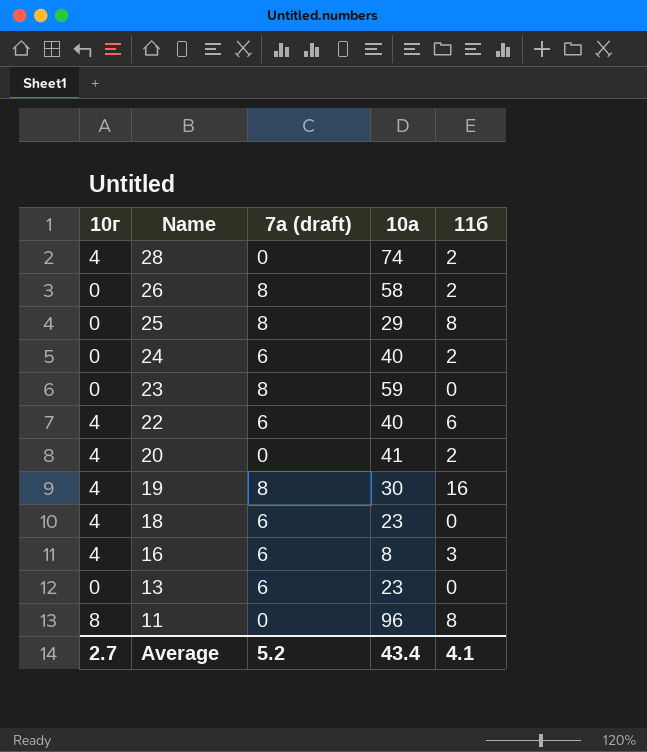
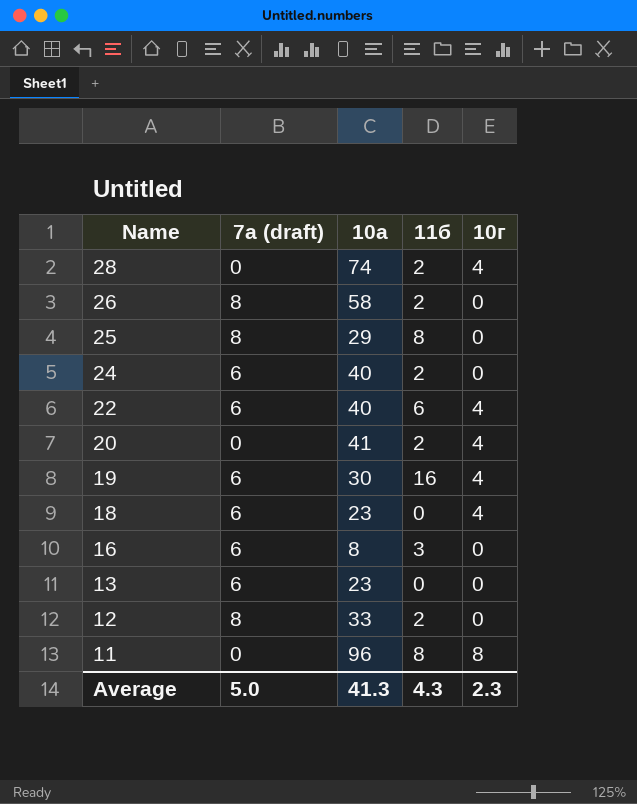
column 10г | position: 1 -> 5
row 23: 0 | 8 | 59 | 0 -> none
19 | 7а (draft): 8 -> 6
16 | 10г: 4 -> 0
row 12: none -> 8 | 33 | 2 | 0
Average | 7а (draft): 5.2 -> 5.0
Average | 10а: 43.4 -> 41.3
Average | 11б: 4.1 -> 4.3
Average | 10г: 2.7 -> 2.3

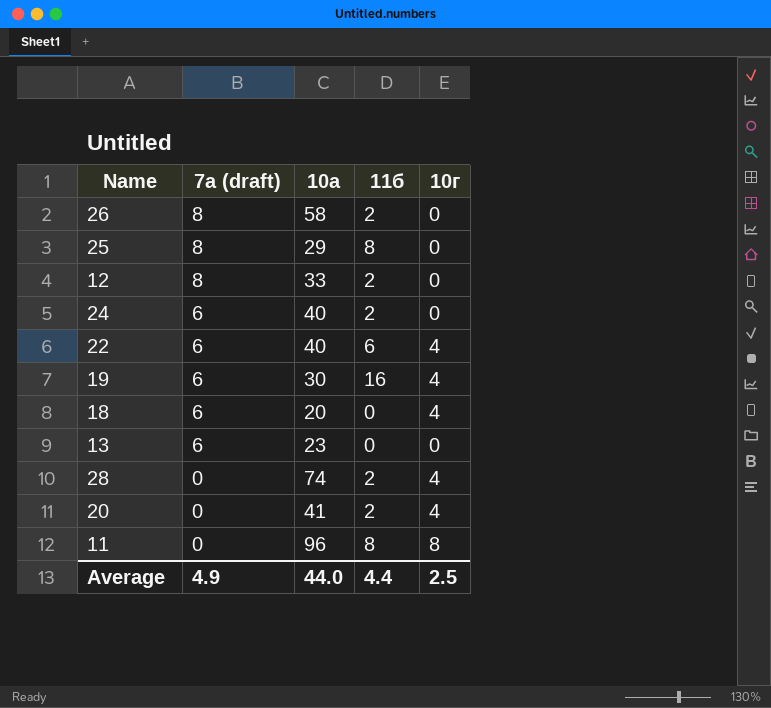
row order: Name descending -> 7а (draft) descending
row 16: 6 | 8 | 3 | 0 -> none
18 | 10а: 23 -> 20
Average | 7а (draft): 5.0 -> 4.9
Average | 10а: 41.3 -> 44.0
Average | 11б: 4.3 -> 4.4
Average | 10г: 2.3 -> 2.5

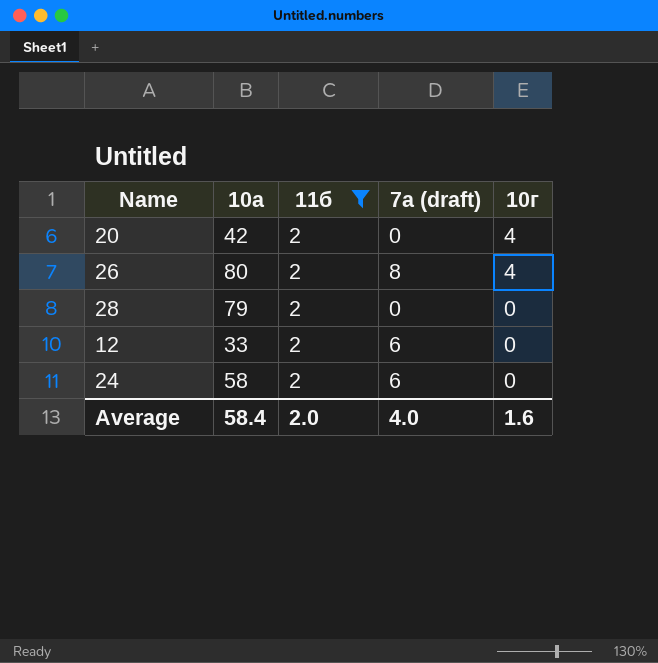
filter: none -> 11б = 2
row order: 7а (draft) descending -> 10г descending
column 7а (draft) | position: 2 -> 4
20 | 10а: 41 -> 42
26 | 10а: 58 -> 80
26 | 10г: 0 -> 4
28 | 10а: 74 -> 79
28 | 10г: 4 -> 0
12 | 7а (draft): 8 -> 6
24 | 10а: 40 -> 58
Average | 10а: 44.0 -> 58.4
Average | 11б: 4.4 -> 2.0
Average | 7а (draft): 4.9 -> 4.0
Average | 10г: 2.5 -> 1.6

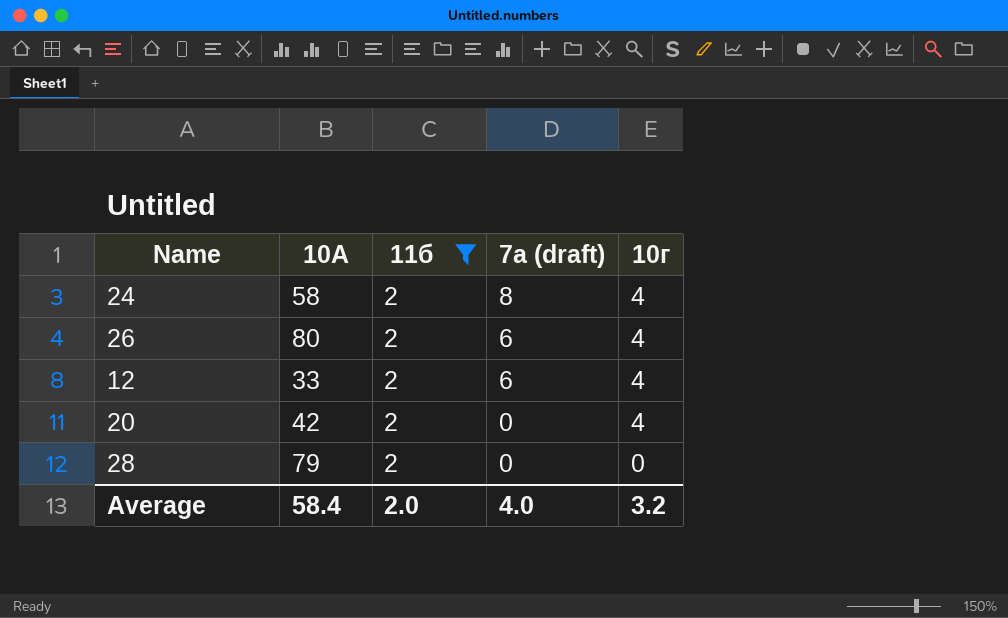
row order: 10г descending -> 7а (draft) descending
column name: 10а -> 10А
24 | 7а (draft): 6 -> 8
24 | 10г: 0 -> 4
26 | 7а (draft): 8 -> 6
12 | 10г: 0 -> 4
Average | 10г: 1.6 -> 3.2

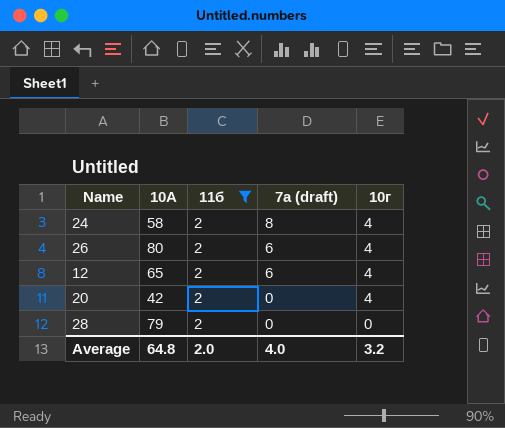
12 | 10А: 33 -> 65
Average | 10А: 58.4 -> 64.8

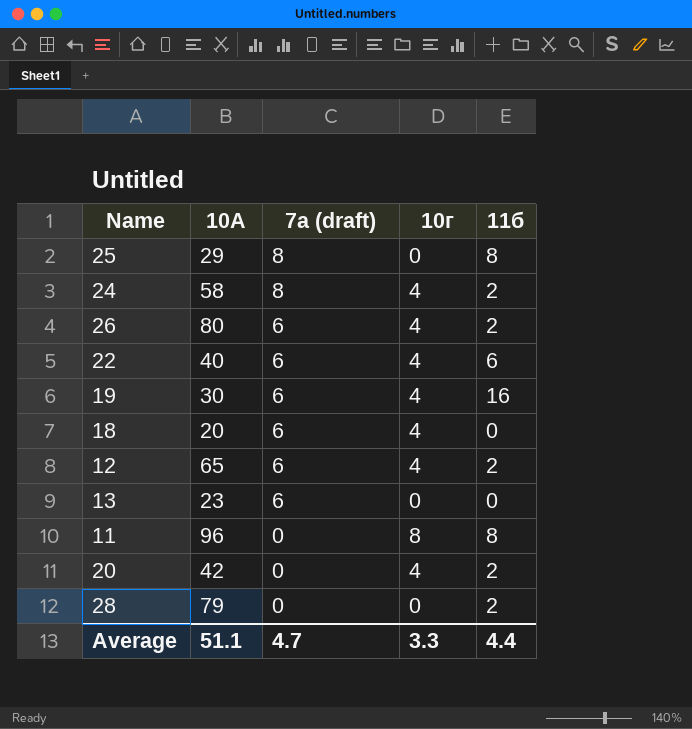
filter: 11б = 2 -> none
column 11б | position: 3 -> 5
Average | 10А: 64.8 -> 51.1
Average | 7а (draft): 4.0 -> 4.7
Average | 10г: 3.2 -> 3.3
Average | 11б: 2.0 -> 4.4

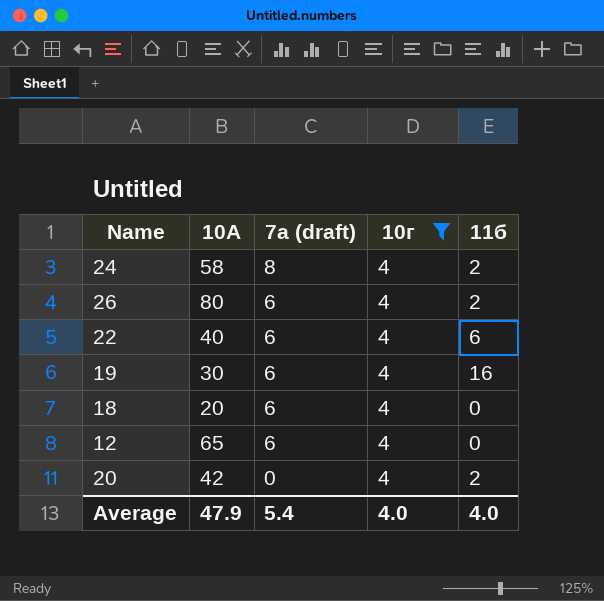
filter: none -> 10г = 4
12 | 11б: 2 -> 0
Average | 10А: 51.1 -> 47.9
Average | 7а (draft): 4.7 -> 5.4
Average | 10г: 3.3 -> 4.0
Average | 11б: 4.4 -> 4.0

